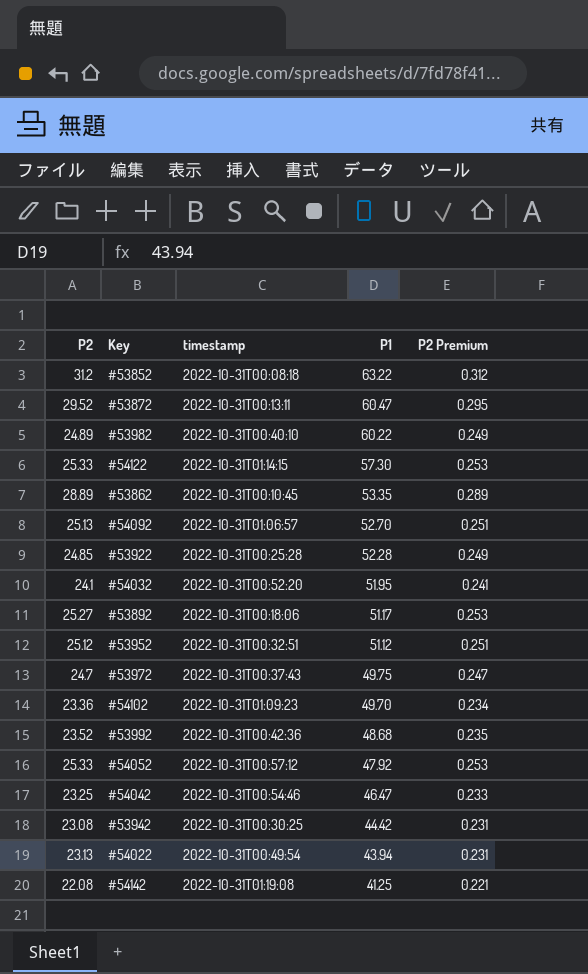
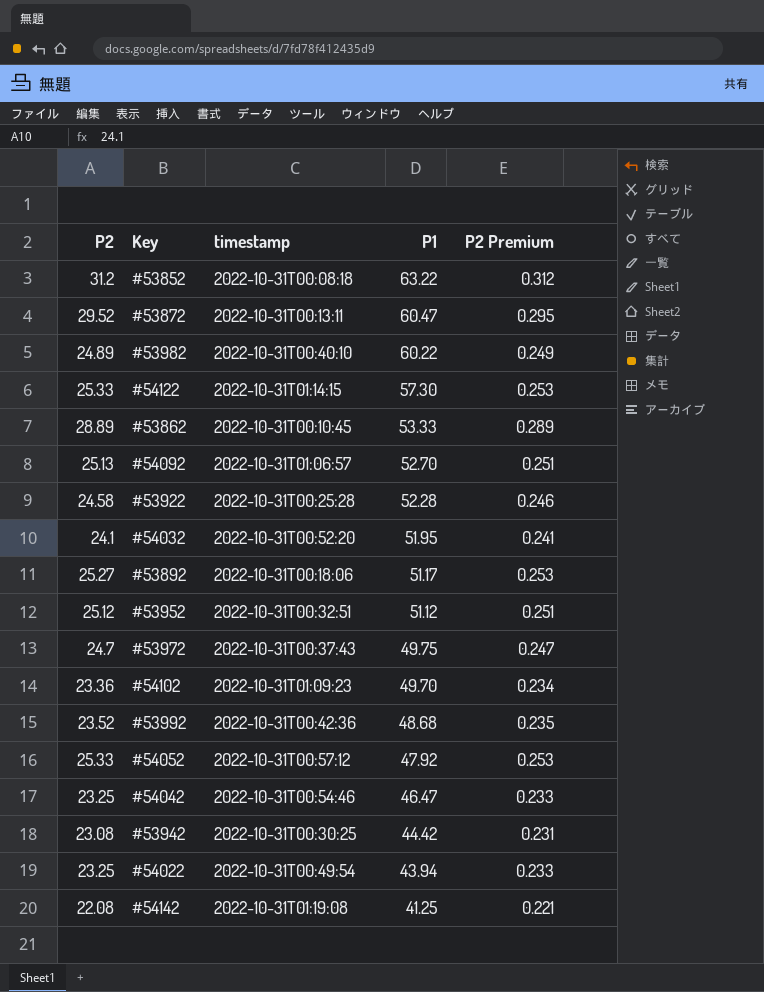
#53862 | P1: 53.35 -> 53.33
#53922 | P2: 24.85 -> 24.58
#53922 | P2 Premium: 0.249 -> 0.246
#54022 | P2: 23.13 -> 23.25
#54022 | P2 Premium: 0.231 -> 0.233

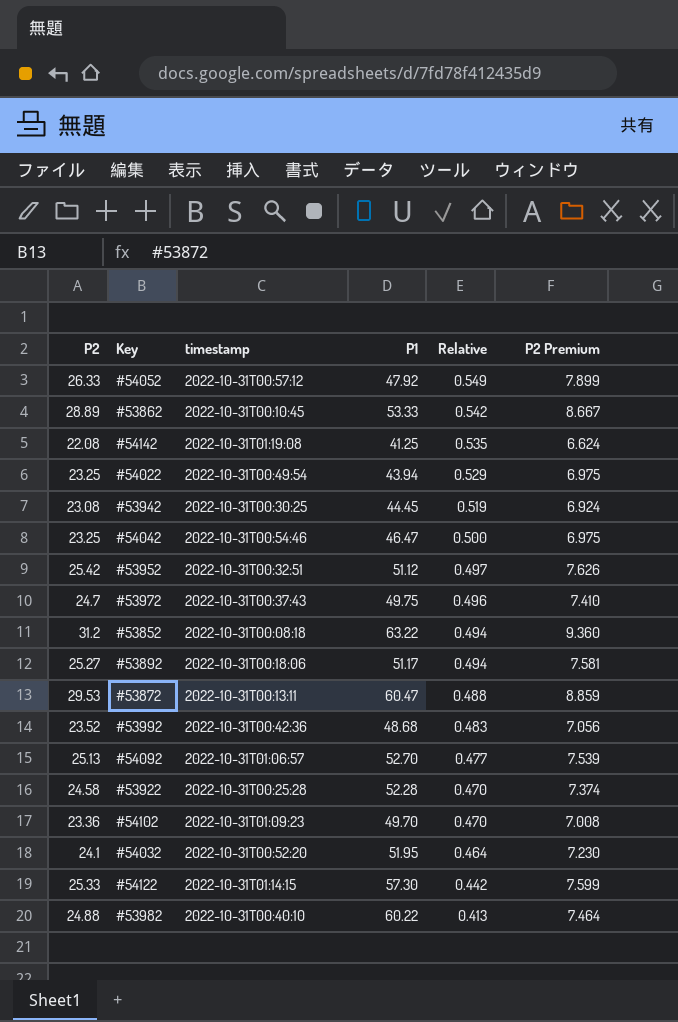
row order: P1 descending -> Relative descending
column Relative | formula: none -> [P2] / [P1]
column P2 Premium | formula: [P2] * 0.01 -> [P2] * 0.3
#54052 | P2: 25.33 -> 26.33
#53942 | P1: 44.42 -> 44.45
#53952 | P2: 25.12 -> 25.42
#53872 | P2: 29.52 -> 29.53
#53982 | P2: 24.89 -> 24.88

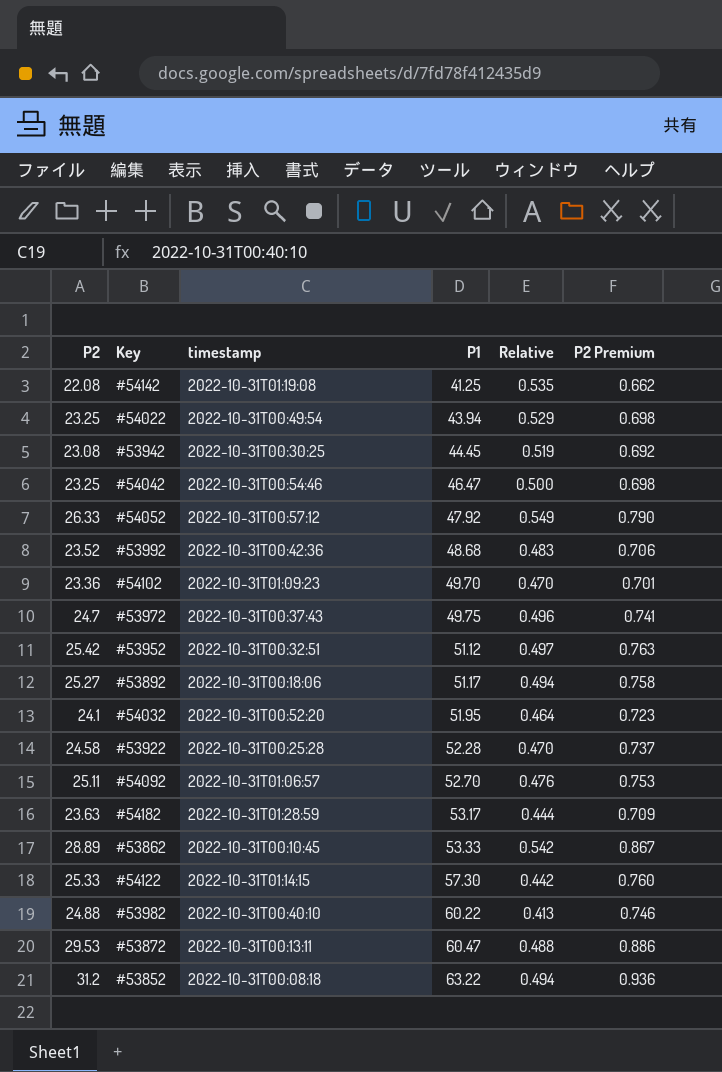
row order: Relative descending -> P1 ascending
column P2 Premium | formula: [P2] * 0.3 -> [P2] * 0.03
#54092 | P2: 25.13 -> 25.11
#54092 | Relative: 0.477 -> 0.476
row #54182: none -> 23.63 | 2022-10-31T01:28:59 | 53.17 | 0.444 | 0.709

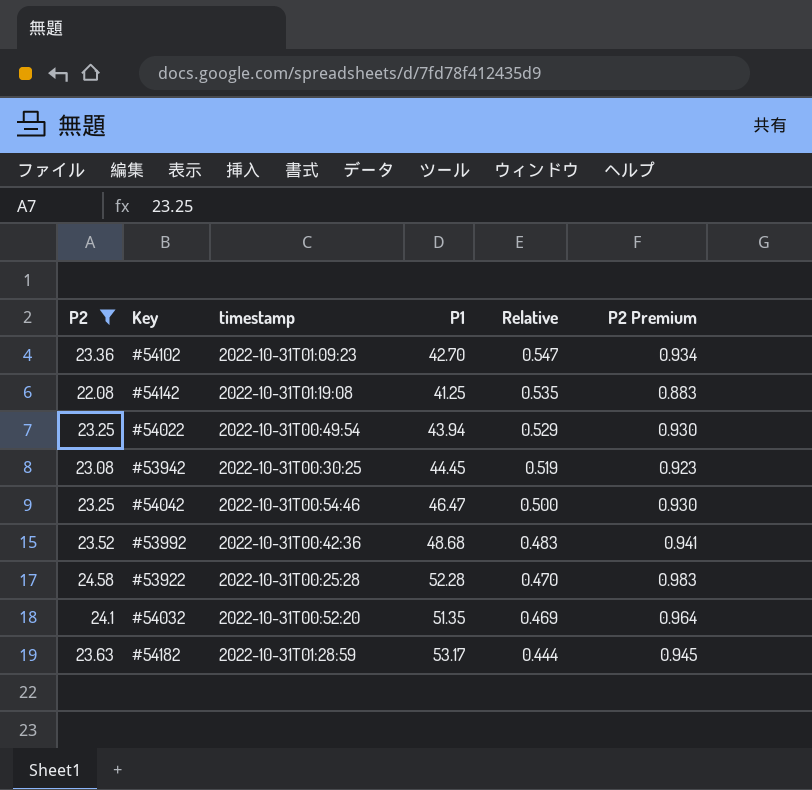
filter: none -> P2 <= 24.58
row order: P1 ascending -> Relative descending
column P2 Premium | formula: [P2] * 0.03 -> [P2] * 0.04
#54102 | P1: 49.70 -> 42.70
#54102 | Relative: 0.470 -> 0.547
#54032 | P1: 51.95 -> 51.35
#54032 | Relative: 0.464 -> 0.469

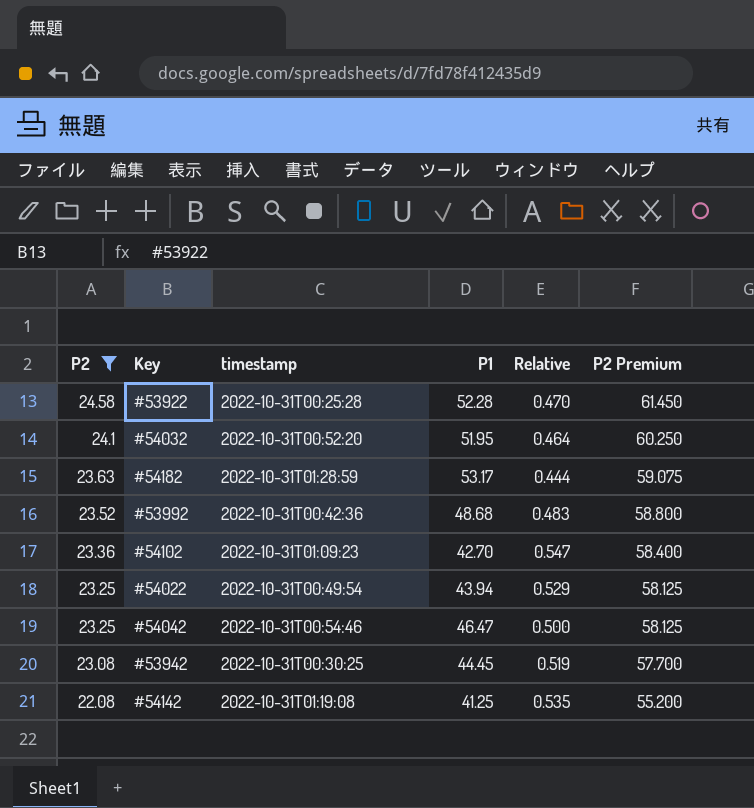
row order: Relative descending -> P2 descending
column P2 Premium | formula: [P2] * 0.04 -> [P2] * 2.5
#54032 | P1: 51.35 -> 51.95
#54032 | Relative: 0.469 -> 0.464

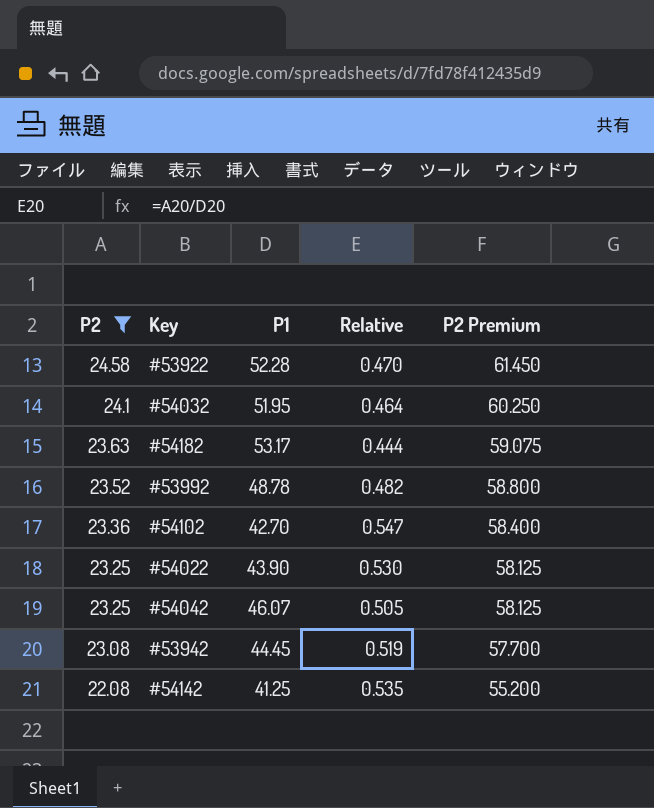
column timestamp | position: 3 -> none
#53992 | P1: 48.68 -> 48.78
#53992 | Relative: 0.483 -> 0.482
#54022 | P1: 43.94 -> 43.90
#54022 | Relative: 0.529 -> 0.530
#54042 | P1: 46.47 -> 46.07
#54042 | Relative: 0.500 -> 0.505

